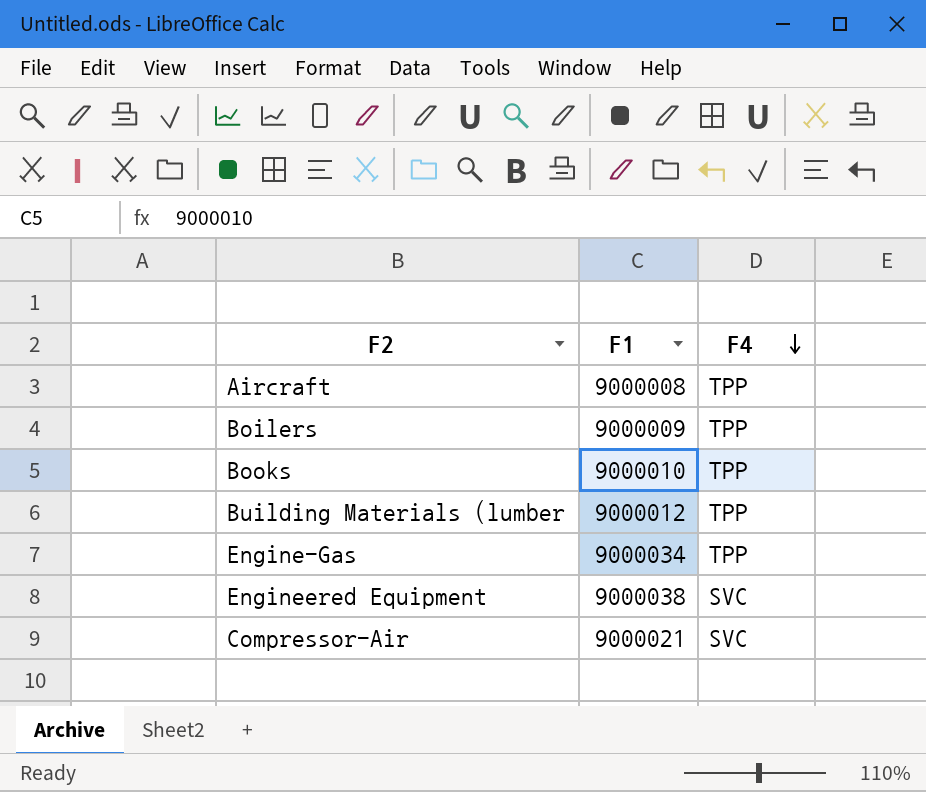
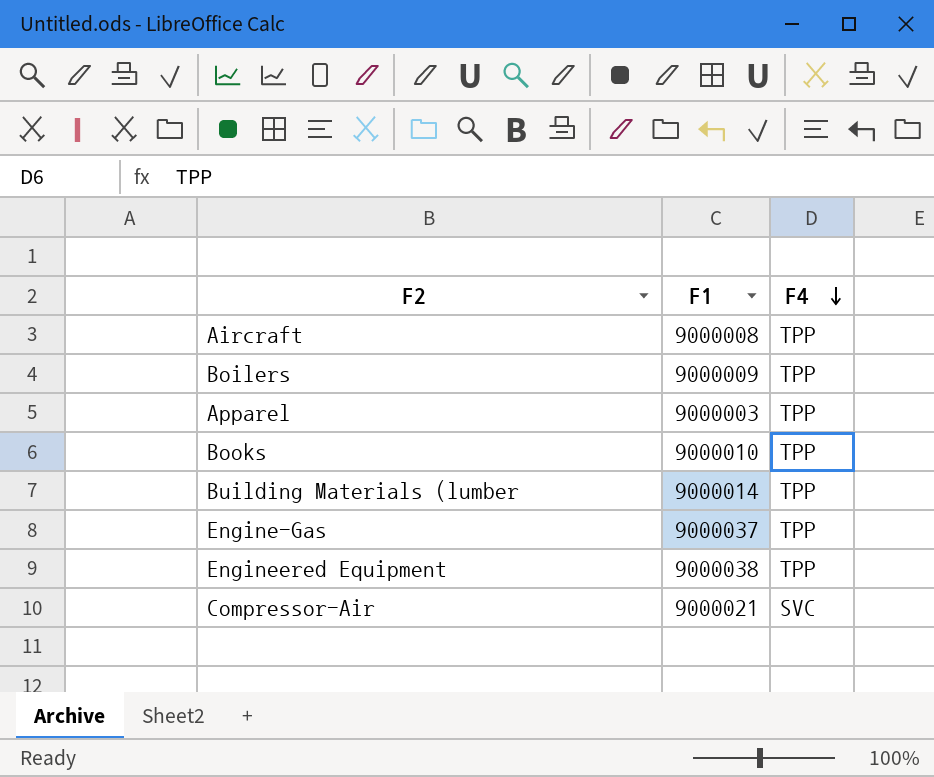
row Apparel: none -> 9000003 | TPP
Building Materials (lumber | F1: 9000012 -> 9000014
Engine-Gas | F1: 9000034 -> 9000037
Engineered Equipment | F4: SVC -> TPP

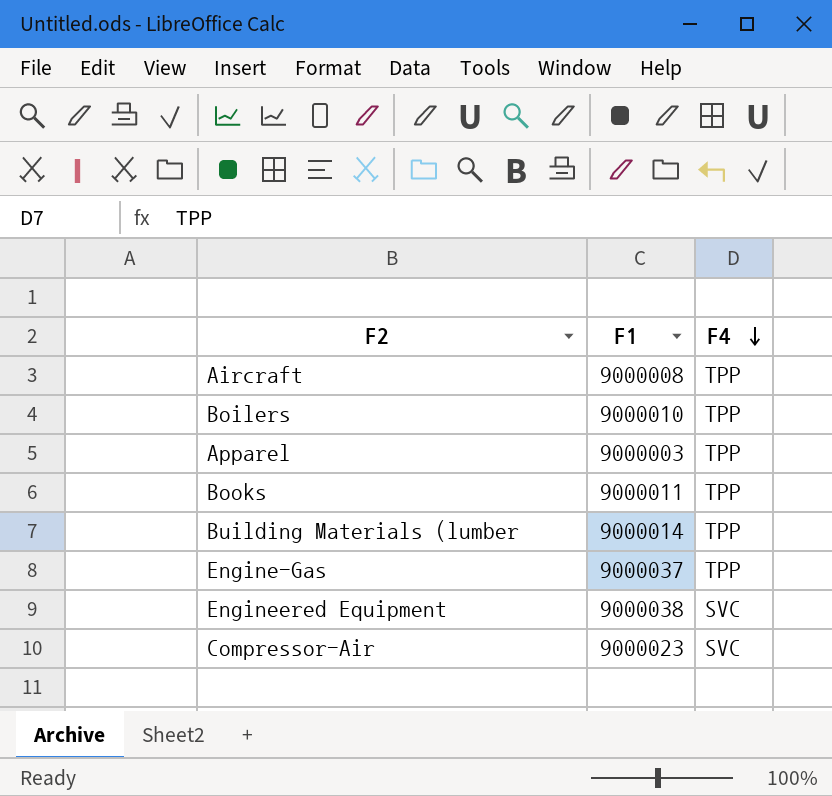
Boilers | F1: 9000009 -> 9000010
Books | F1: 9000010 -> 9000011
Engineered Equipment | F4: TPP -> SVC
Compressor-Air | F1: 9000021 -> 9000023

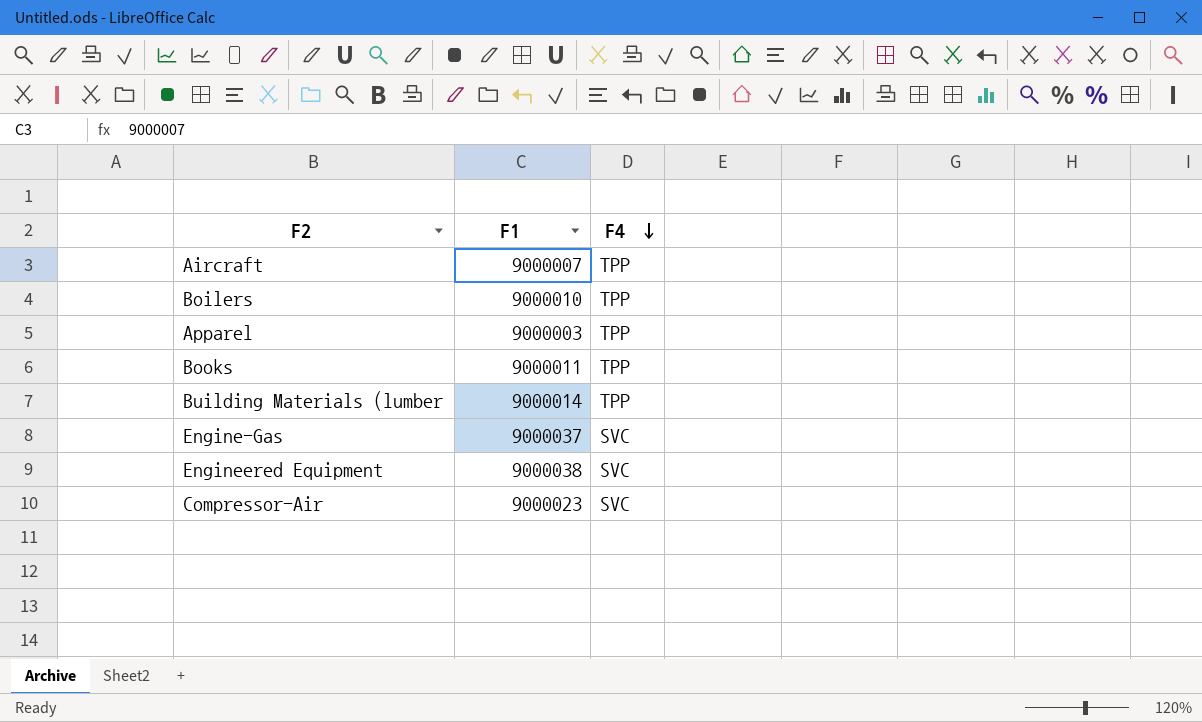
Aircraft | F1: 9000008 -> 9000007
Engine-Gas | F4: TPP -> SVC

